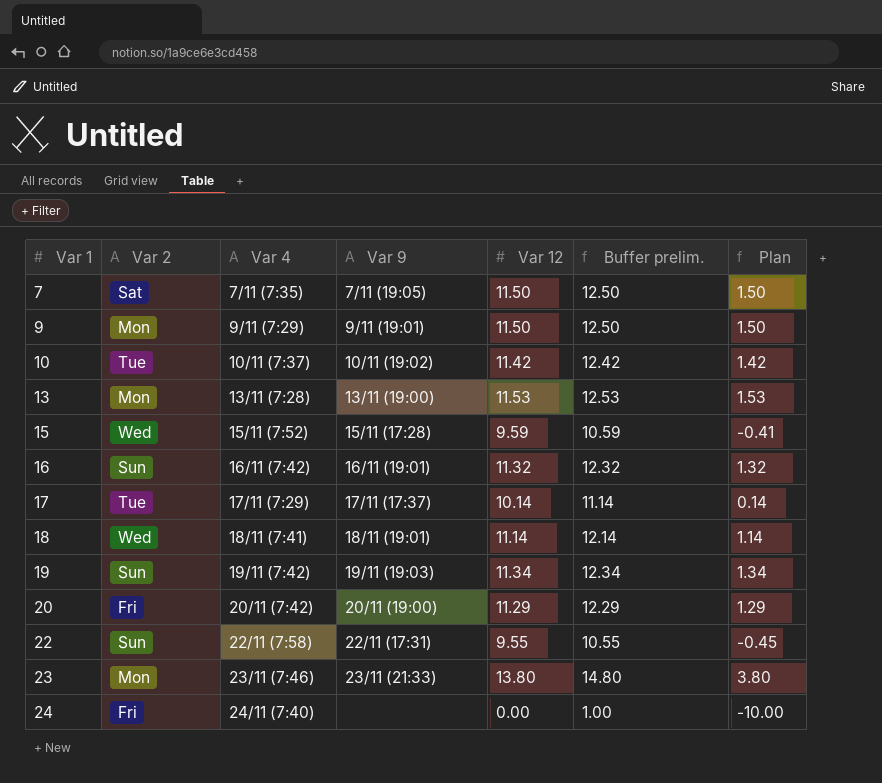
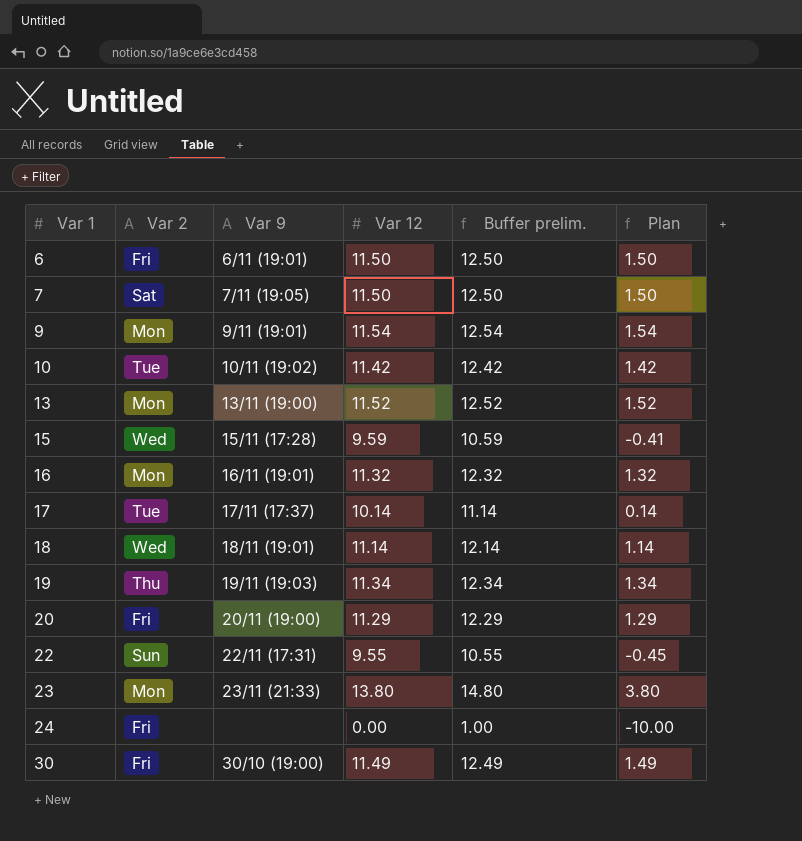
column Var 4 | position: 3 -> none
row 6: none -> Fri | 6/11 (19:01) | 11.50 | 12.50 | 1.50
9 | Var 12: 11.50 -> 11.54
9 | Buffer prelim.: 12.50 -> 12.54
9 | Plan: 1.50 -> 1.54
13 | Var 12: 11.53 -> 11.52
13 | Buffer prelim.: 12.53 -> 12.52
13 | Plan: 1.53 -> 1.52
16 | Var 2: Sun -> Mon
19 | Var 2: Sun -> Thu
row 30: none -> Fri | 30/10 (19:00) | 11.49 | 12.49 | 1.49

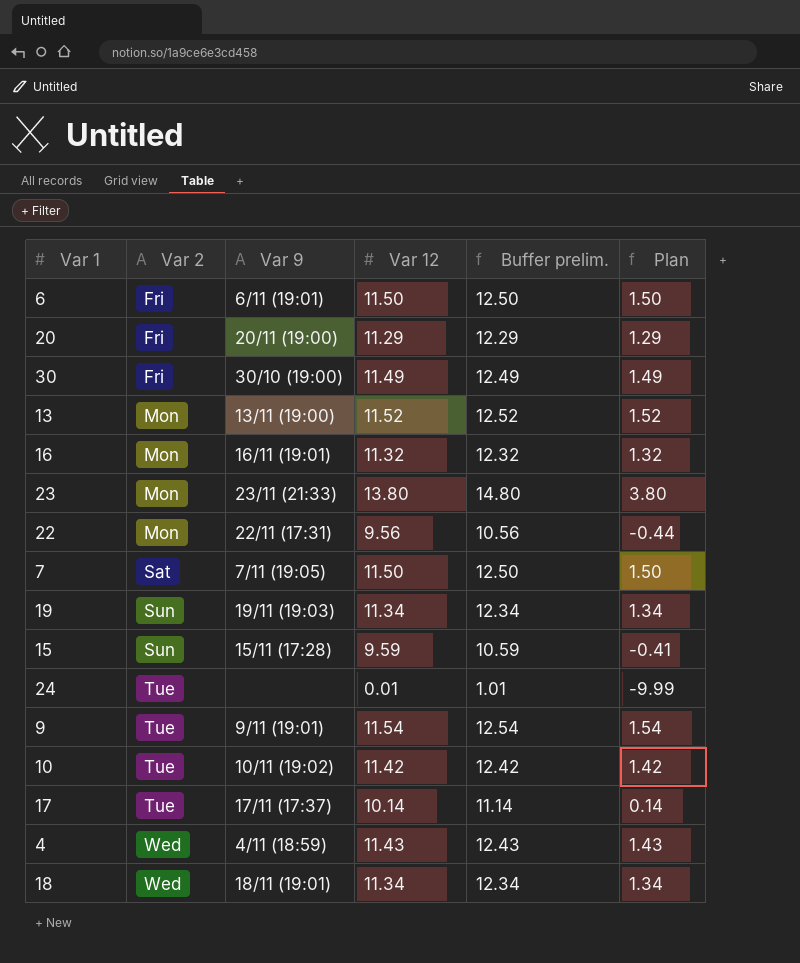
row order: Var 1 ascending -> Var 2 ascending
22 | Var 2: Sun -> Mon
22 | Var 12: 9.55 -> 9.56
22 | Buffer prelim.: 10.55 -> 10.56
22 | Plan: -0.45 -> -0.44
19 | Var 2: Thu -> Sun
15 | Var 2: Wed -> Sun
24 | Var 2: Fri -> Tue
24 | Var 12: 0.00 -> 0.01
24 | Buffer prelim.: 1.00 -> 1.01
24 | Plan: -10.00 -> -9.99
9 | Var 2: Mon -> Tue
row 4: none -> Wed | 4/11 (18:59) | 11.43 | 12.43 | 1.43
18 | Var 12: 11.14 -> 11.34
18 | Buffer prelim.: 12.14 -> 12.34
18 | Plan: 1.14 -> 1.34

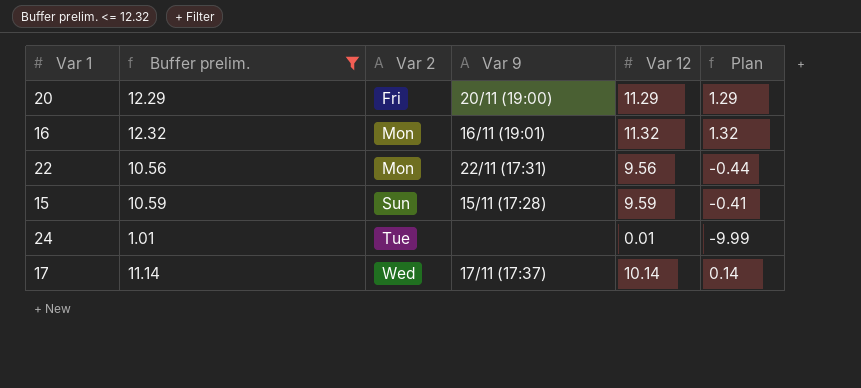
filter: none -> Buffer prelim. <= 12.32
column Buffer prelim. | position: 5 -> 2
17 | Var 2: Tue -> Wed

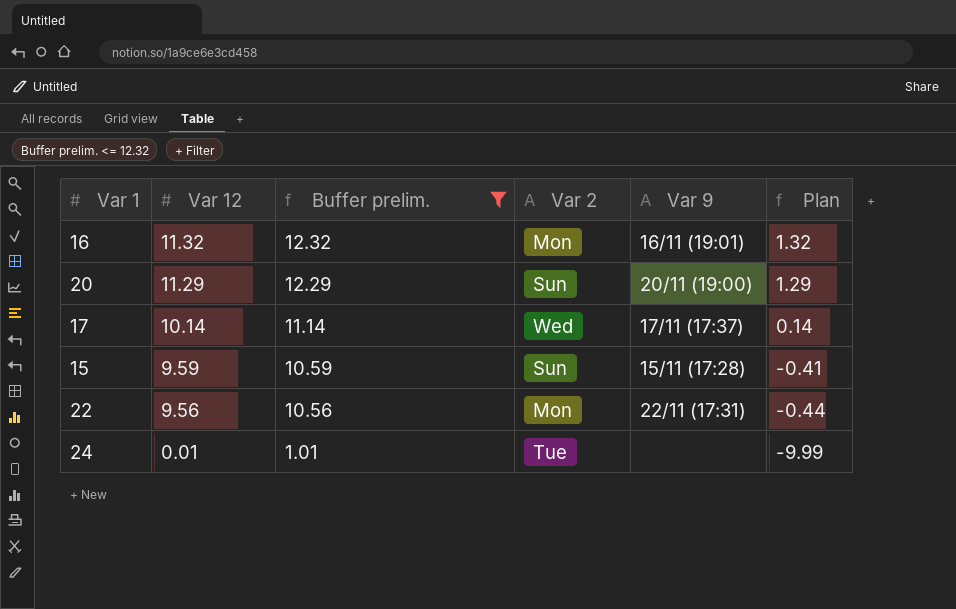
row order: Var 2 ascending -> Var 12 descending
column Var 12 | position: 5 -> 2
20 | Var 2: Fri -> Sun

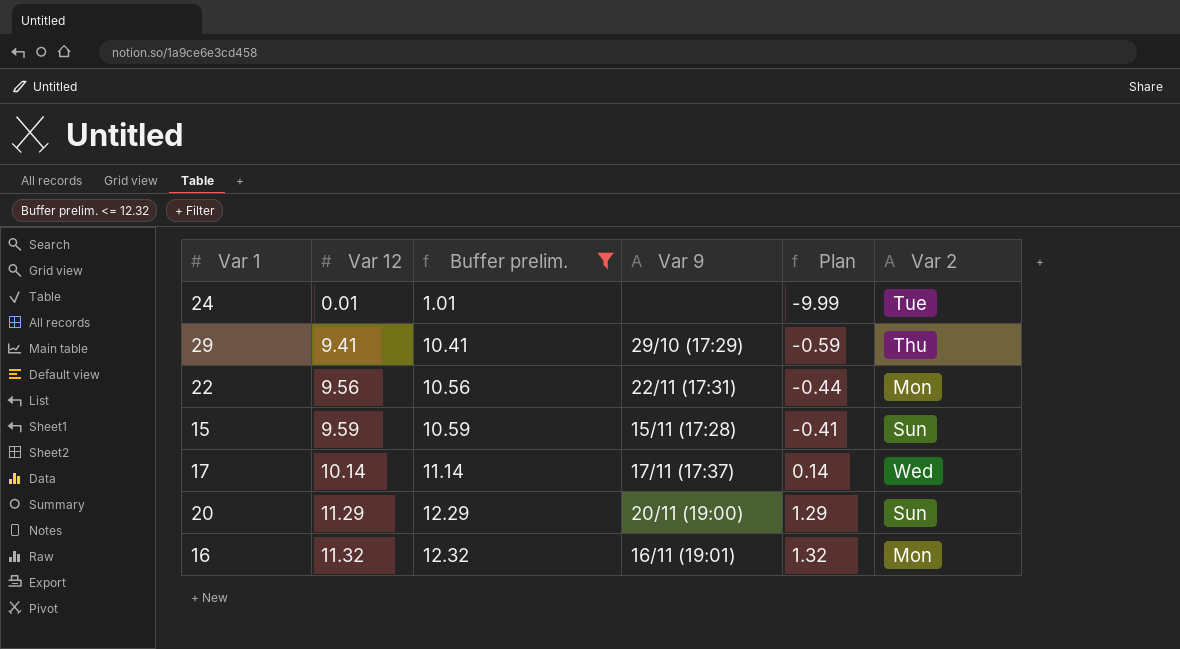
row order: Var 12 descending -> Var 12 ascending
column Var 2 | position: 4 -> 6
row 29: none -> 9.41 | 10.41 | 29/10 (17:29) | -0.59 | Thu

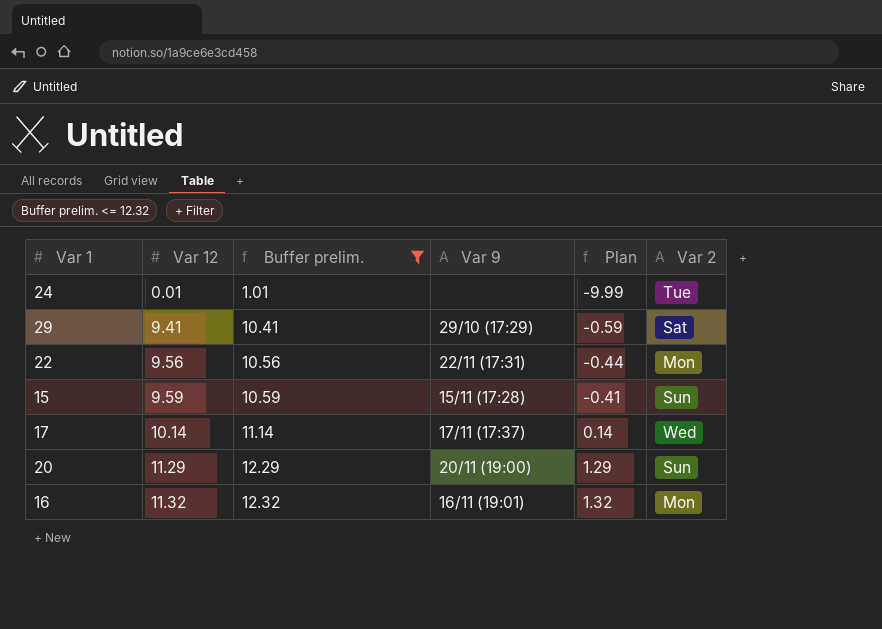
29 | Var 2: Thu -> Sat

